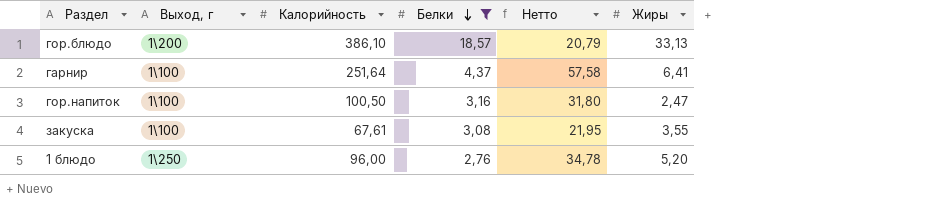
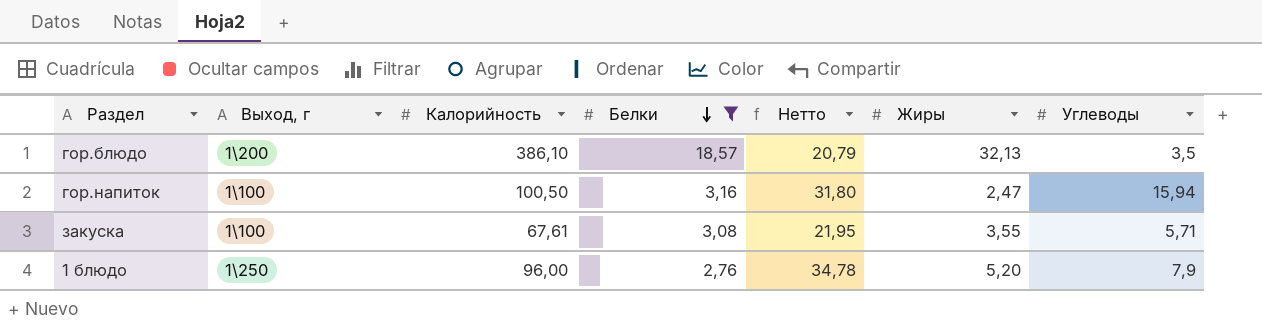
column Углеводы | position: none -> 7
row гарнир: 1\100 | 251,64 | 4,37 | 57,58 | 6,41 -> none
гор.блюдо | Жиры: 33,13 -> 32,13

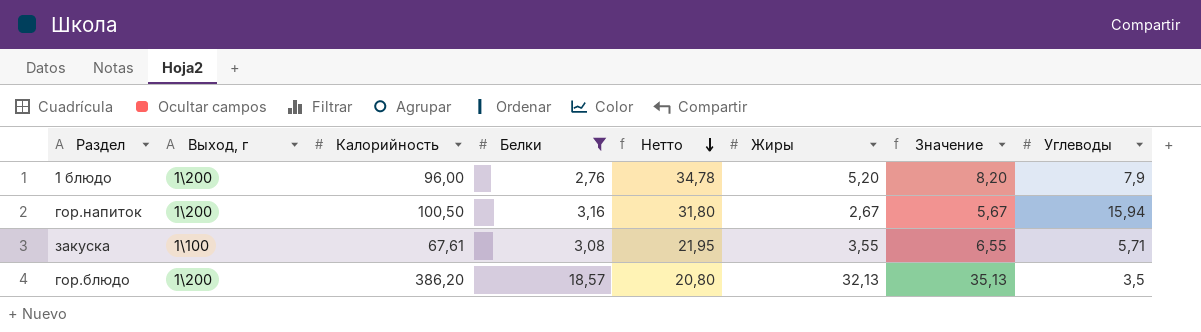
row order: Белки descending -> Нетто descending
column Значение | formula: none -> [Жиры] + 3
1 блюдо | Выход, г: 1\250 -> 1\200
гор.напиток | Выход, г: 1\100 -> 1\200
гор.напиток | Жиры: 2,47 -> 2,67
гор.блюдо | Калорийность: 386,10 -> 386,20
гор.блюдо | Нетто: 20,79 -> 20,80

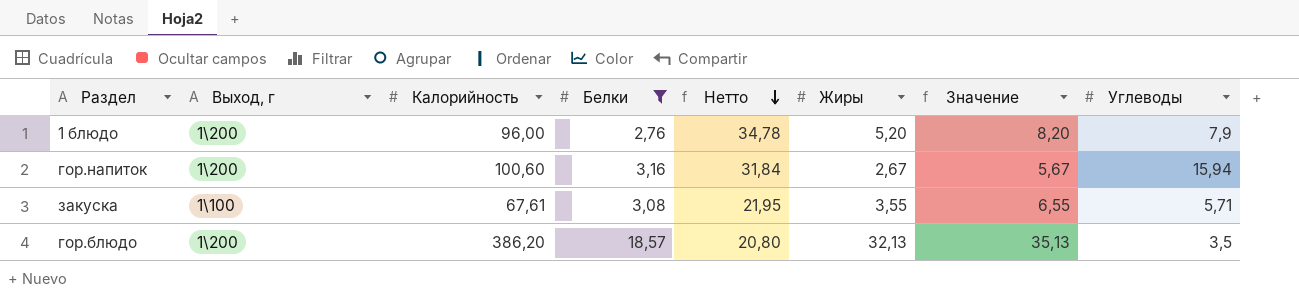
гор.напиток | Калорийность: 100,50 -> 100,60
гор.напиток | Нетто: 31,80 -> 31,84

